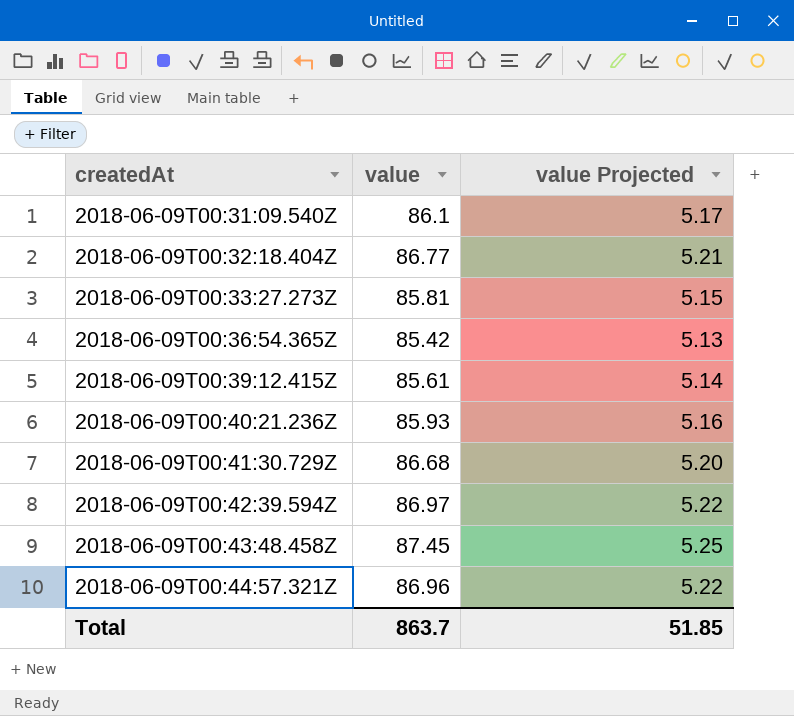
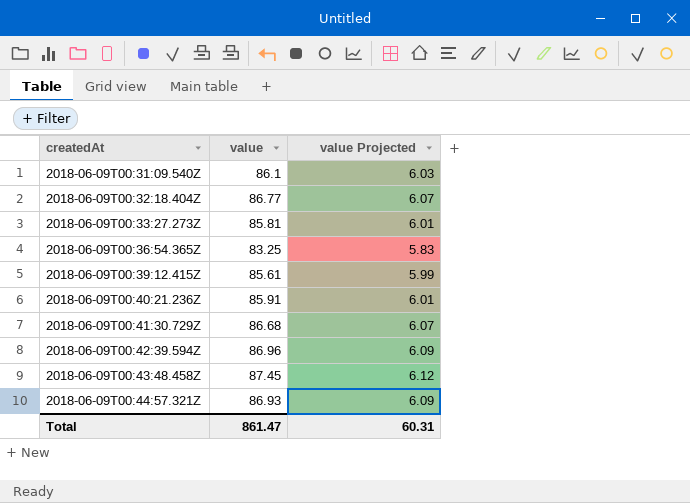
column value Projected | formula: [value] * 0.06 -> [value] * 0.07
2018-06-09T00:36:54.365Z | value: 85.42 -> 83.25
2018-06-09T00:40:21.236Z | value: 85.93 -> 85.91
2018-06-09T00:42:39.594Z | value: 86.97 -> 86.96
2018-06-09T00:44:57.321Z | value: 86.96 -> 86.93
Total | value: 863.7 -> 861.47
Total | value Projected: 51.85 -> 60.31

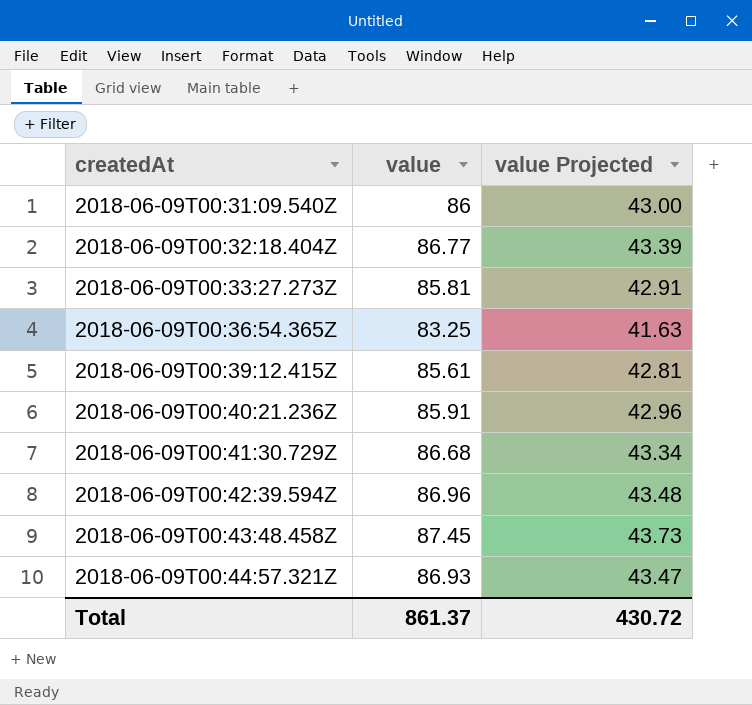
column value Projected | formula: [value] * 0.07 -> [value] * 0.5
2018-06-09T00:31:09.540Z | value: 86.1 -> 86
Total | value: 861.47 -> 861.37
Total | value Projected: 60.31 -> 430.72

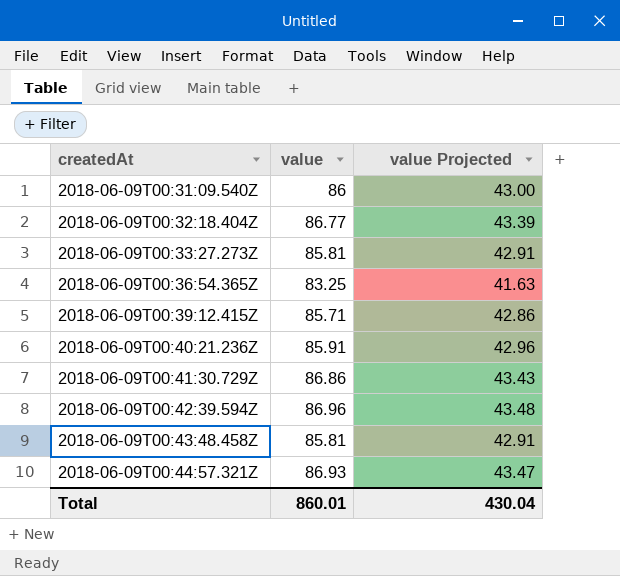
2018-06-09T00:39:12.415Z | value: 85.61 -> 85.71
2018-06-09T00:39:12.415Z | value Projected: 42.81 -> 42.86
2018-06-09T00:41:30.729Z | value: 86.68 -> 86.86
2018-06-09T00:41:30.729Z | value Projected: 43.34 -> 43.43
2018-06-09T00:43:48.458Z | value: 87.45 -> 85.81
2018-06-09T00:43:48.458Z | value Projected: 43.73 -> 42.91
Total | value: 861.37 -> 860.01
Total | value Projected: 430.72 -> 430.04

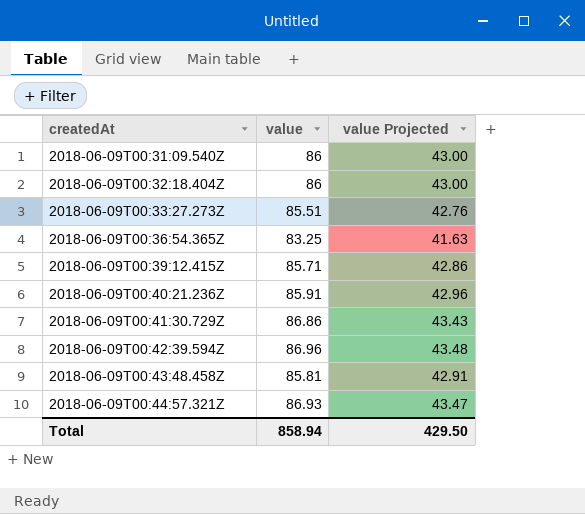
2018-06-09T00:32:18.404Z | value: 86.77 -> 86
2018-06-09T00:32:18.404Z | value Projected: 43.39 -> 43.00
2018-06-09T00:33:27.273Z | value: 85.81 -> 85.51
2018-06-09T00:33:27.273Z | value Projected: 42.91 -> 42.76
Total | value: 860.01 -> 858.94
Total | value Projected: 430.04 -> 429.50

